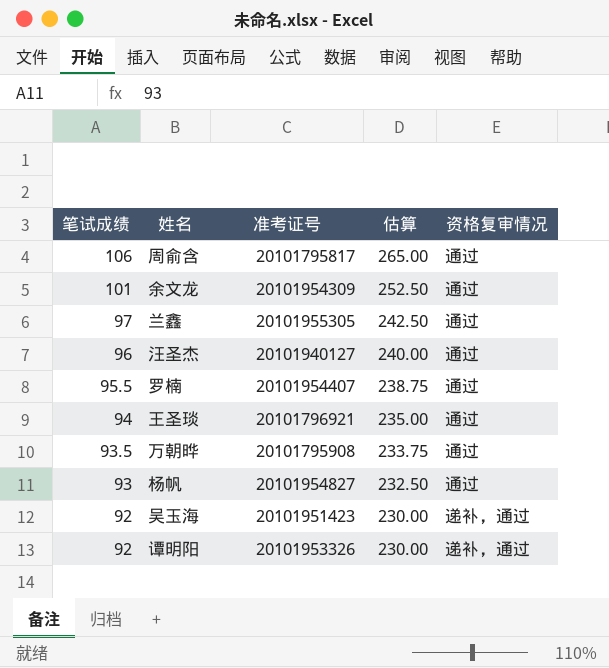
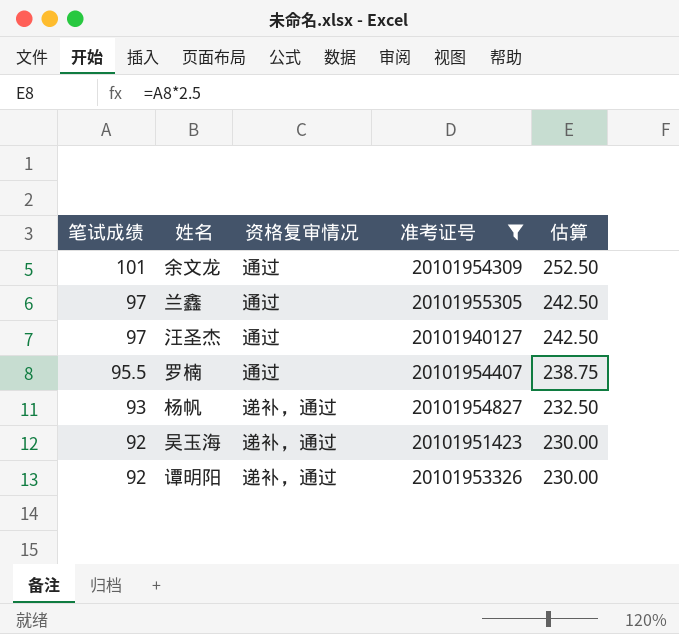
filter: none -> 准考证号 >= 20101940127
column 资格复审情况 | position: 5 -> 3
汪圣杰 | 笔试成绩: 96 -> 97
汪圣杰 | 估算: 240.00 -> 242.50
杨帆 | 资格复审情况: 通过 -> 递补，通过

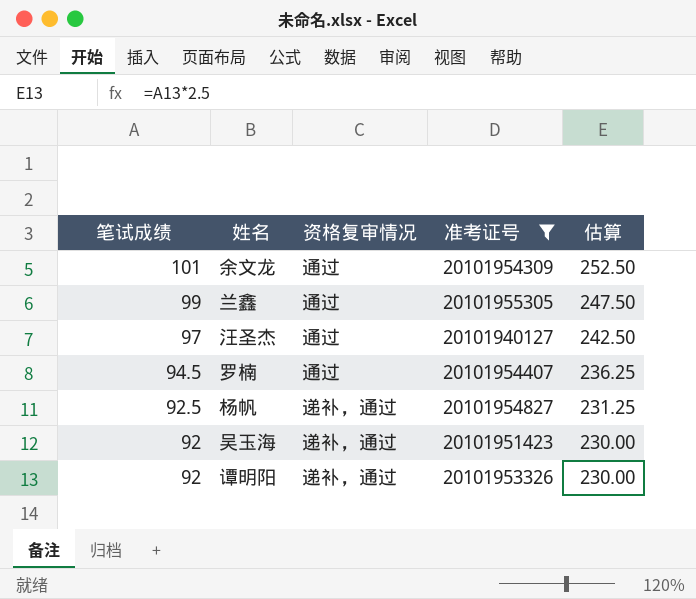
兰鑫 | 笔试成绩: 97 -> 99
兰鑫 | 估算: 242.50 -> 247.50
罗楠 | 笔试成绩: 95.5 -> 94.5
罗楠 | 估算: 238.75 -> 236.25
杨帆 | 笔试成绩: 93 -> 92.5
杨帆 | 估算: 232.50 -> 231.25

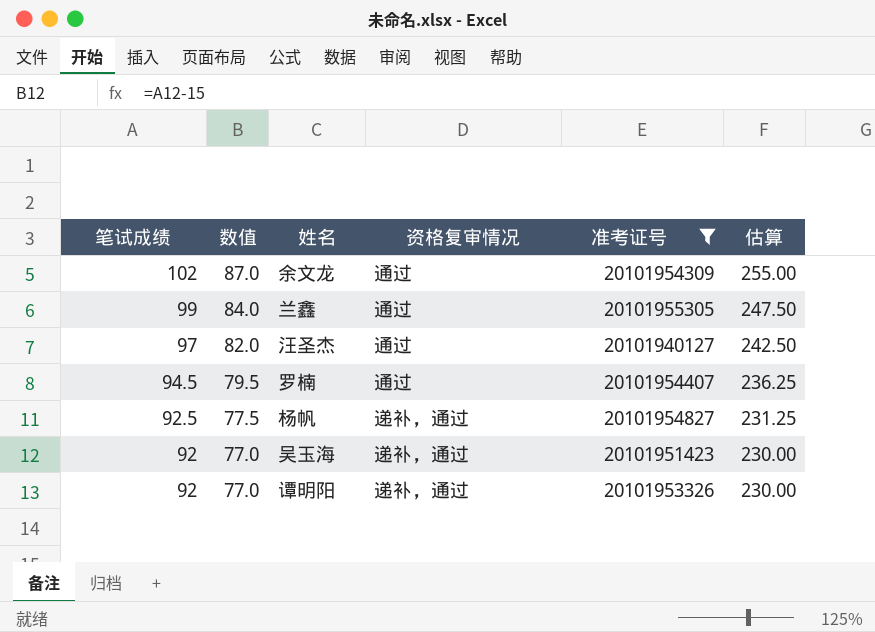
column 数值 | formula: none -> [笔试成绩] - 15
余文龙 | 笔试成绩: 101 -> 102
余文龙 | 估算: 252.50 -> 255.00

